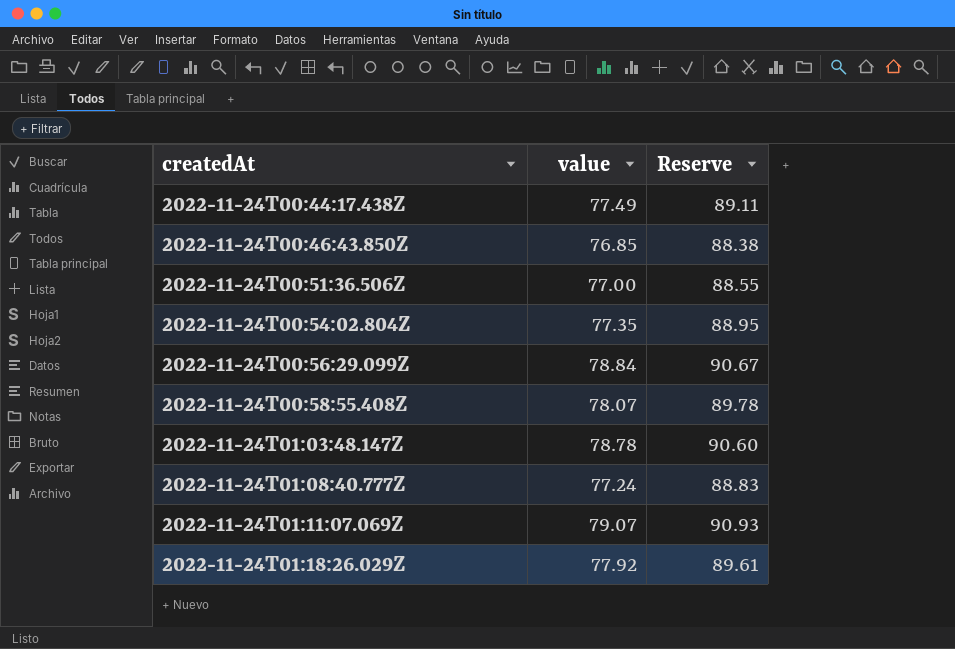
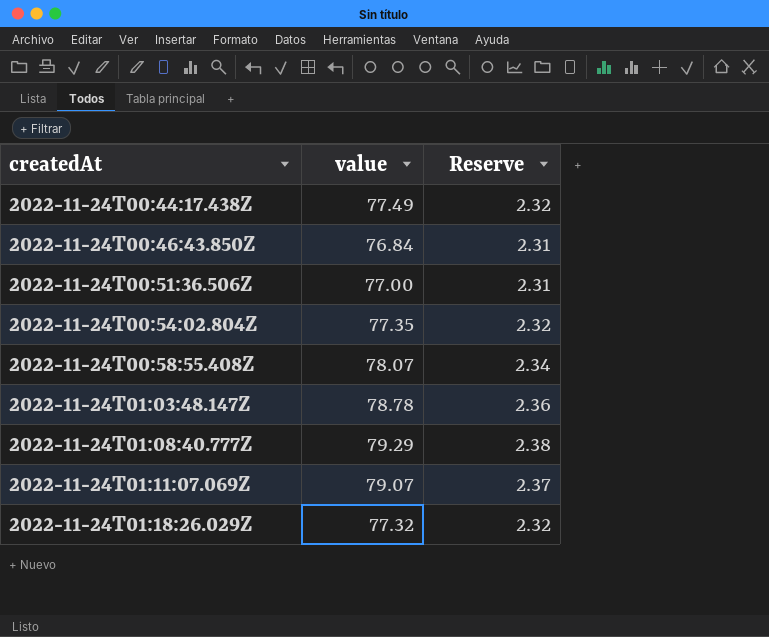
column Reserve | formula: [value] * 1.15 -> [value] * 0.03
row 2022-11-24T00:56:29.099Z: 78.84 | 90.67 -> none
2022-11-24T00:46:43.850Z | value: 76.85 -> 76.84
2022-11-24T01:08:40.777Z | value: 77.24 -> 79.29
2022-11-24T01:18:26.029Z | value: 77.92 -> 77.32

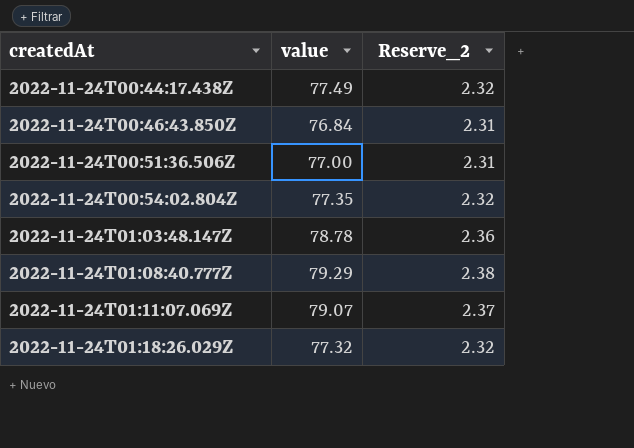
column name: Reserve -> Reserve_2
row 2022-11-24T00:58:55.408Z: 78.07 | 2.34 -> none

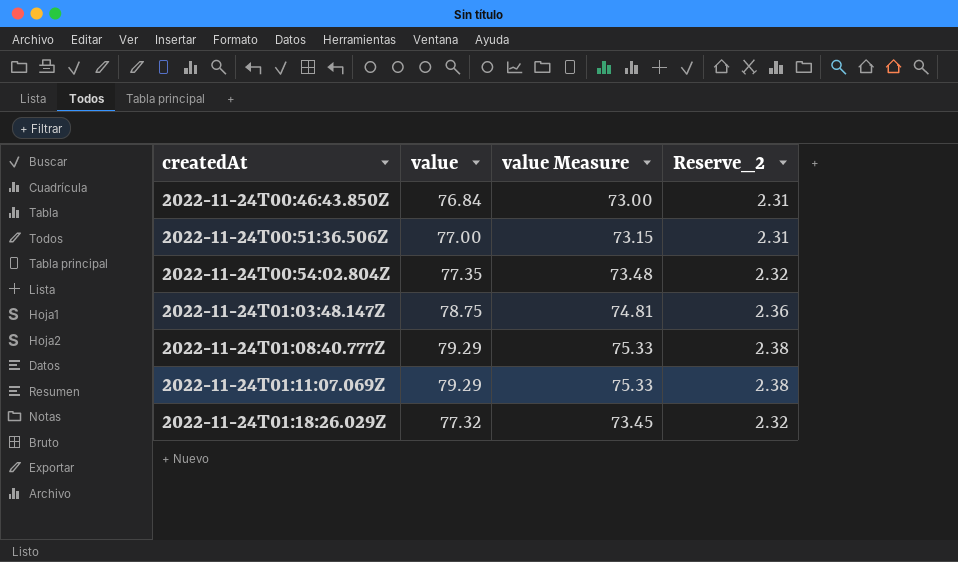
column value Measure | formula: none -> [value] * 0.95
row 2022-11-24T00:44:17.438Z: 77.49 | 2.32 -> none
2022-11-24T01:03:48.147Z | value: 78.78 -> 78.75
2022-11-24T01:11:07.069Z | value: 79.07 -> 79.29
2022-11-24T01:11:07.069Z | Reserve_2: 2.37 -> 2.38

